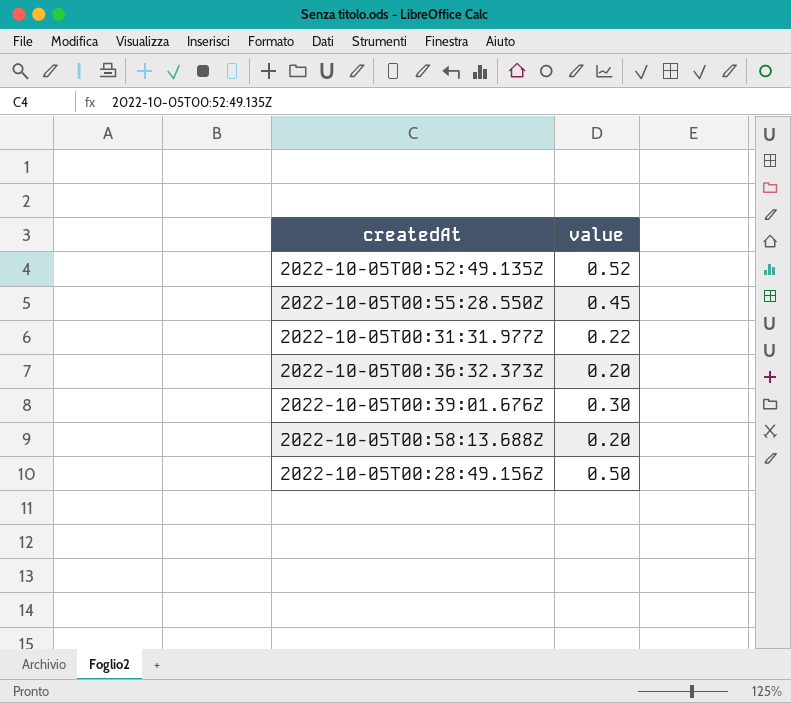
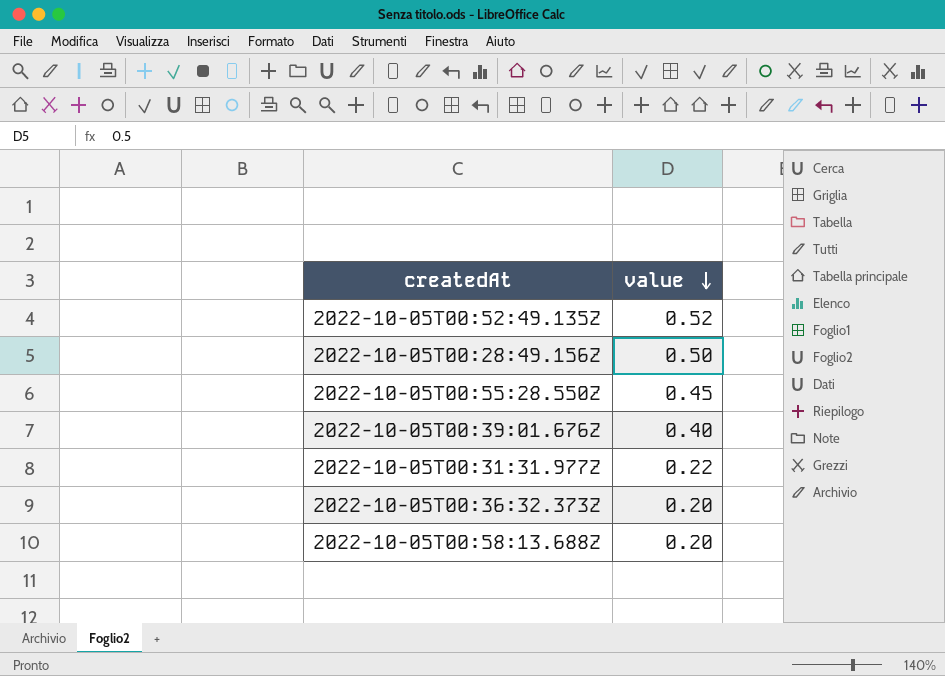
row order: none -> value descending
2022-10-05T00:39:01.676Z | value: 0.30 -> 0.40

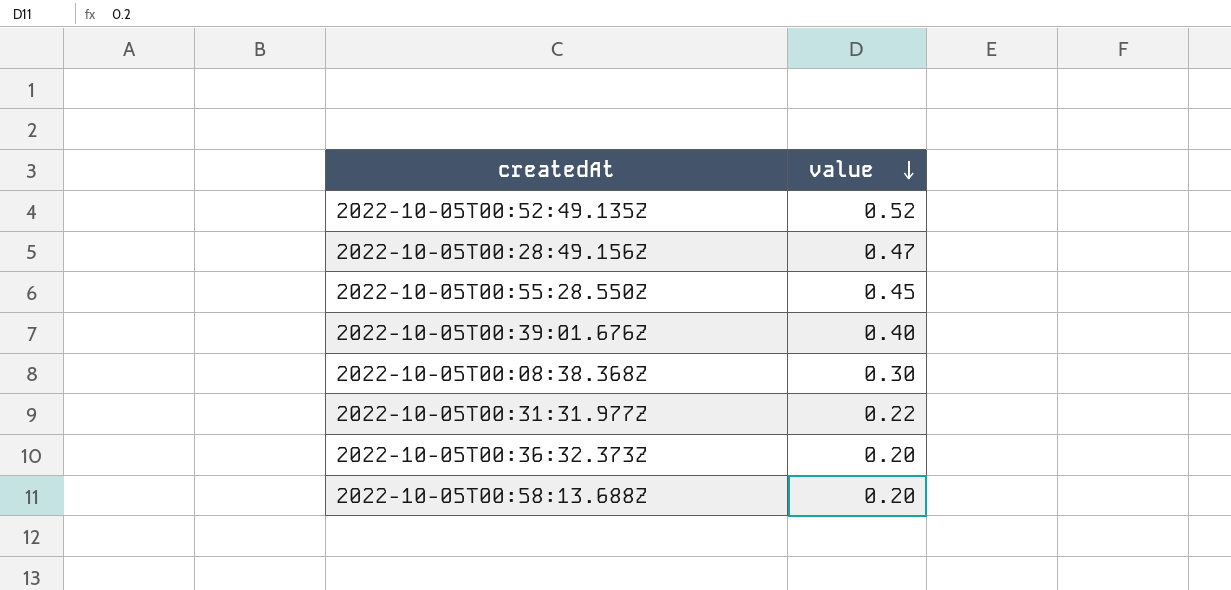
2022-10-05T00:28:49.156Z | value: 0.50 -> 0.47
row 2022-10-05T00:08:38.368Z: none -> 0.30

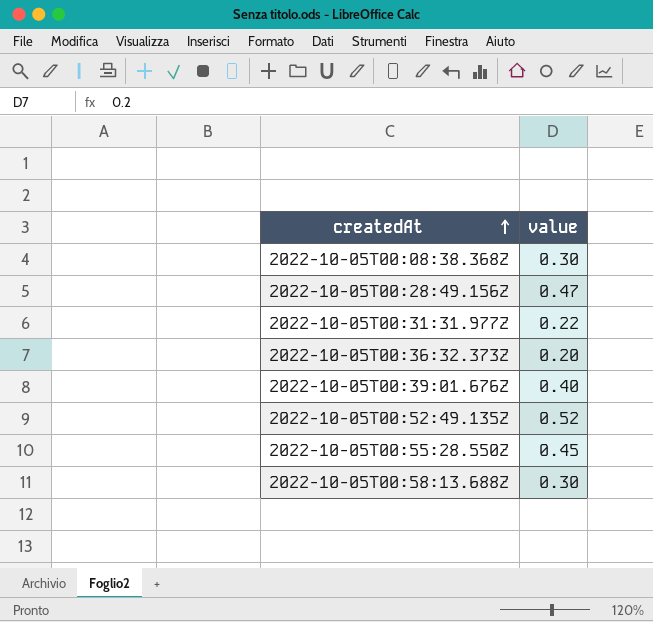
row order: value descending -> createdAt ascending
2022-10-05T00:58:13.688Z | value: 0.20 -> 0.30

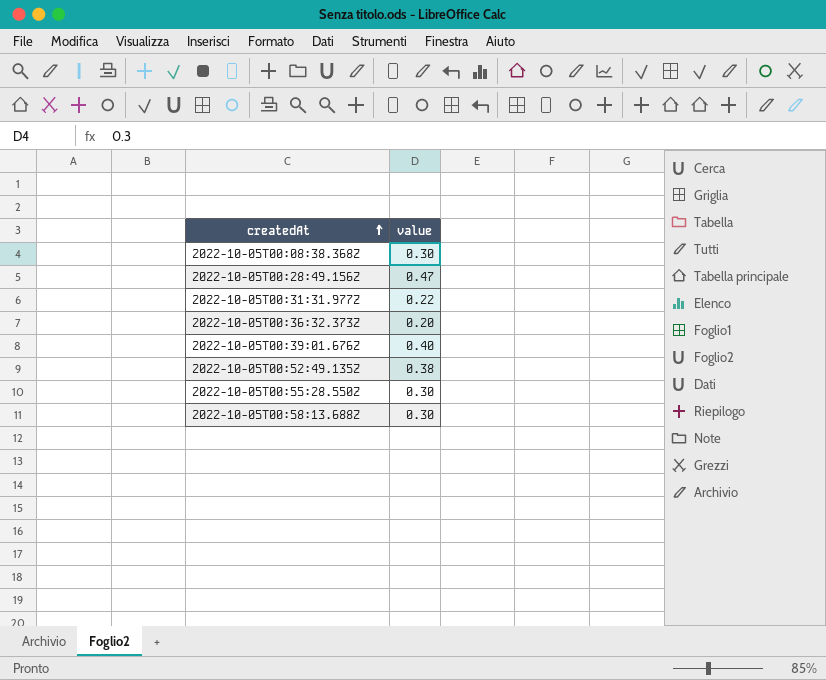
2022-10-05T00:52:49.135Z | value: 0.52 -> 0.38
2022-10-05T00:55:28.550Z | value: 0.45 -> 0.30

